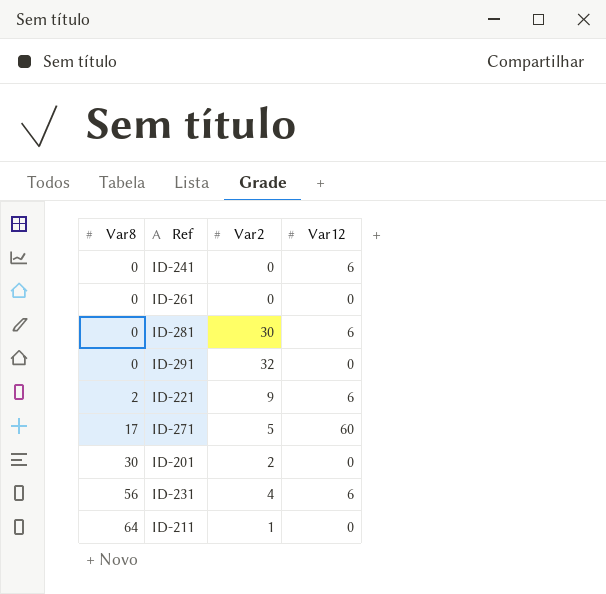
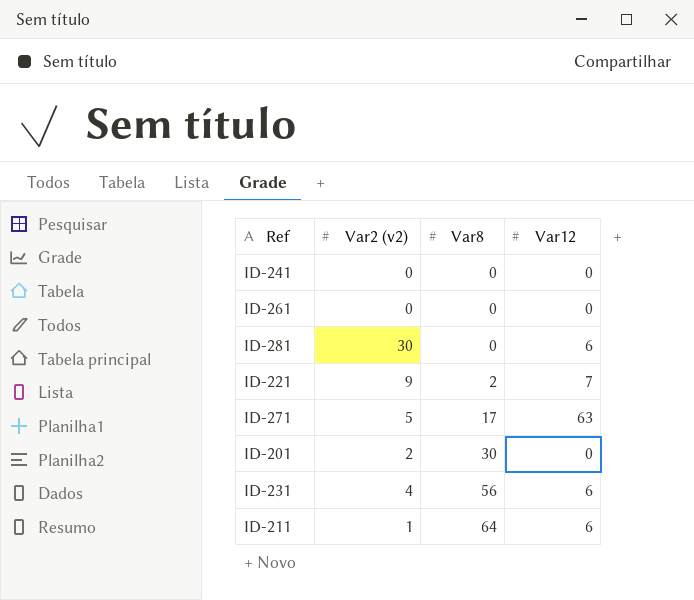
column name: Var2 -> Var2 (v2)
column Var8 | position: 1 -> 3
row ID-291: 0 | 32 | 0 -> none
ID-241 | Var12: 6 -> 0
ID-221 | Var12: 6 -> 7
ID-271 | Var12: 60 -> 63
ID-211 | Var12: 0 -> 6

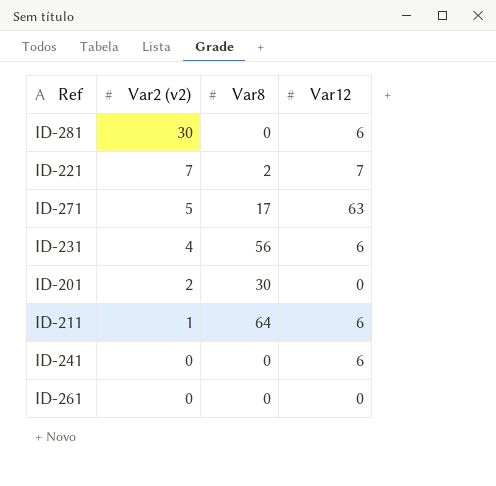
row order: Var8 ascending -> Var2 (v2) descending
ID-221 | Var2 (v2): 9 -> 7
ID-241 | Var12: 0 -> 6

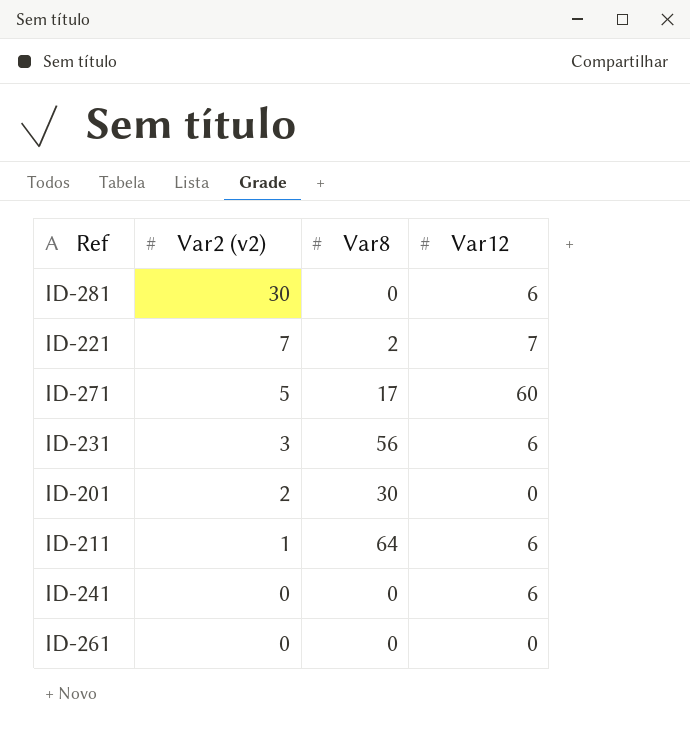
ID-271 | Var12: 63 -> 60
ID-231 | Var2 (v2): 4 -> 3

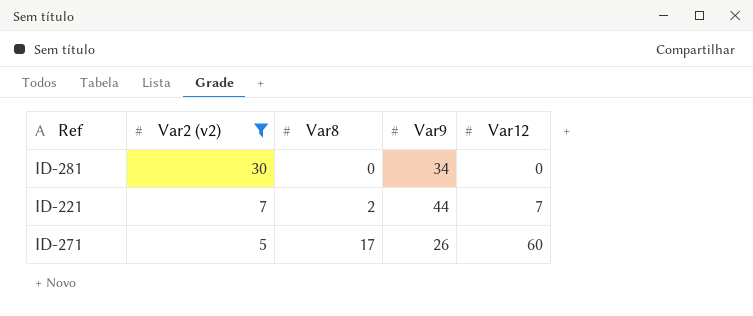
filter: none -> Var2 (v2) >= 5
column Var9 | position: none -> 4
ID-281 | Var12: 6 -> 0

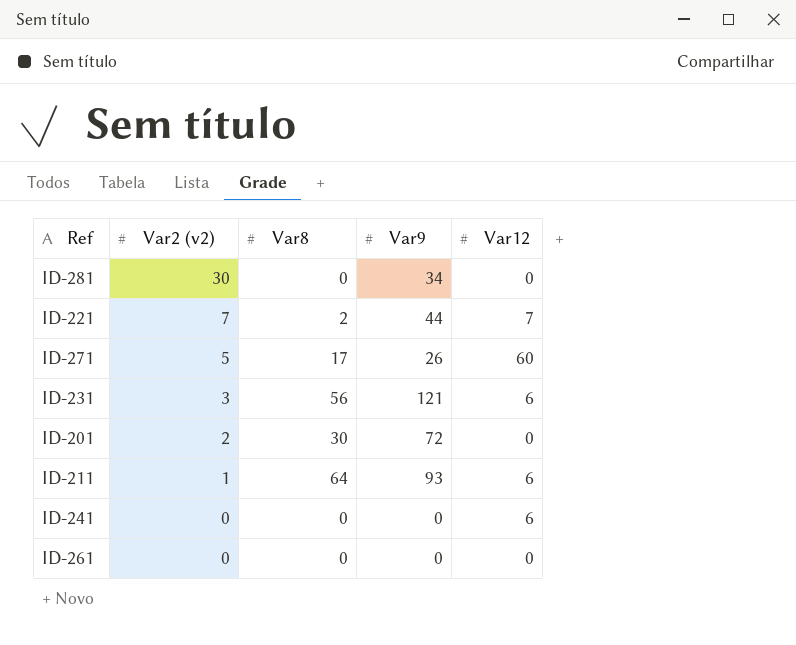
filter: Var2 (v2) >= 5 -> none

